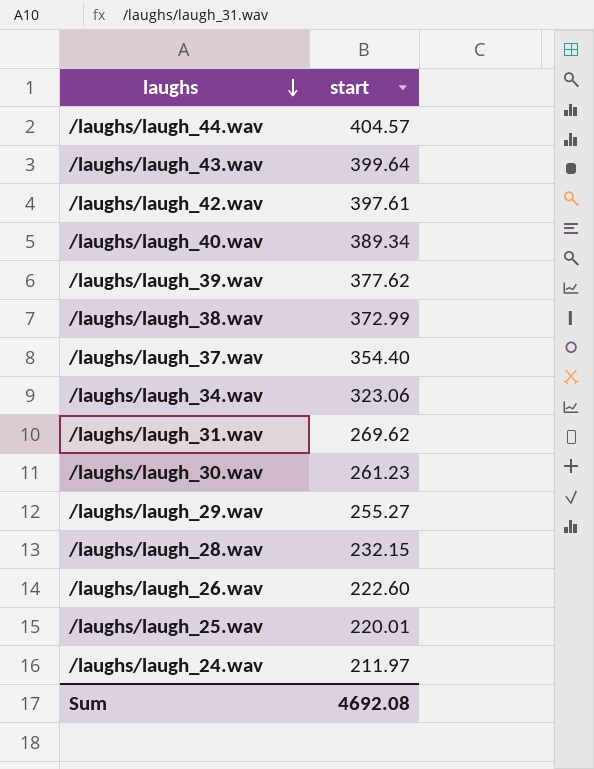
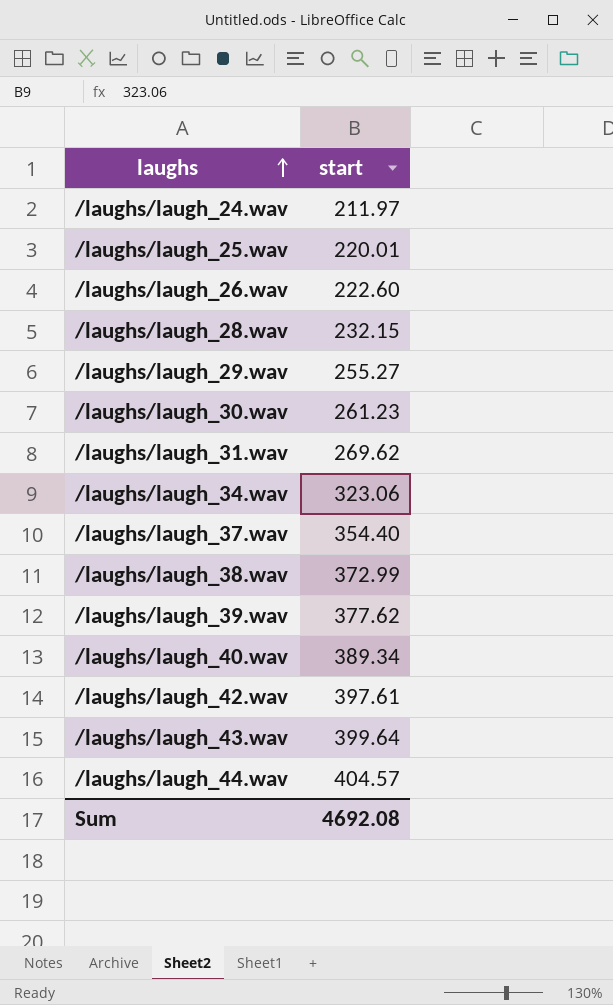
row order: laughs descending -> laughs ascending

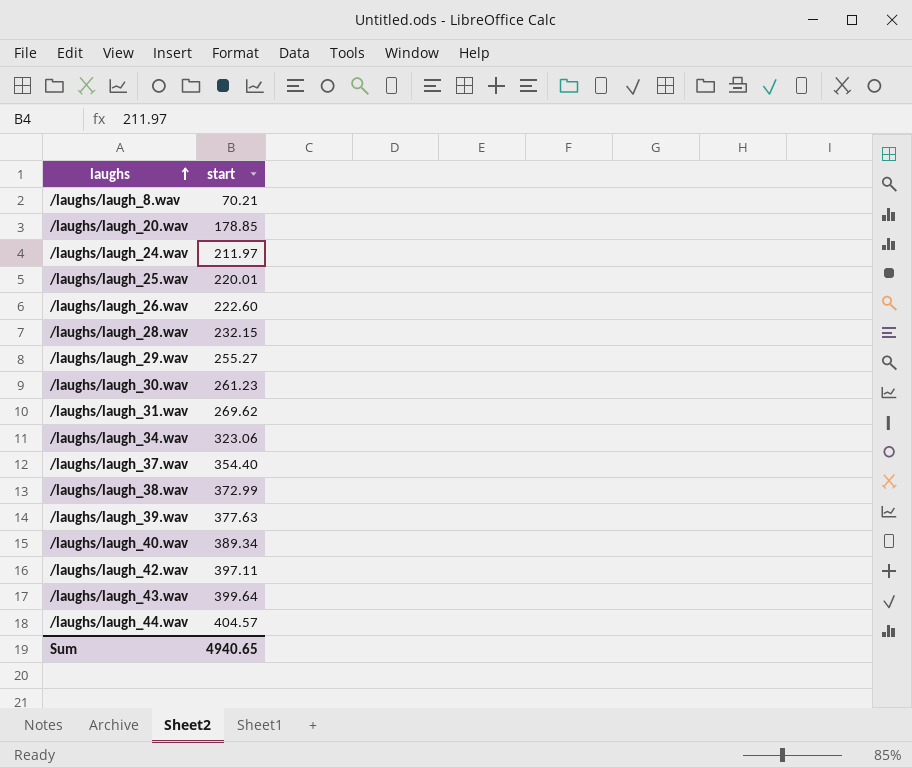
row /laughs/laugh_8.wav: none -> 70.21
row /laughs/laugh_20.wav: none -> 178.85
/laughs/laugh_39.wav | start: 377.62 -> 377.63
/laughs/laugh_42.wav | start: 397.61 -> 397.11
Sum | start: 4692.08 -> 4940.65

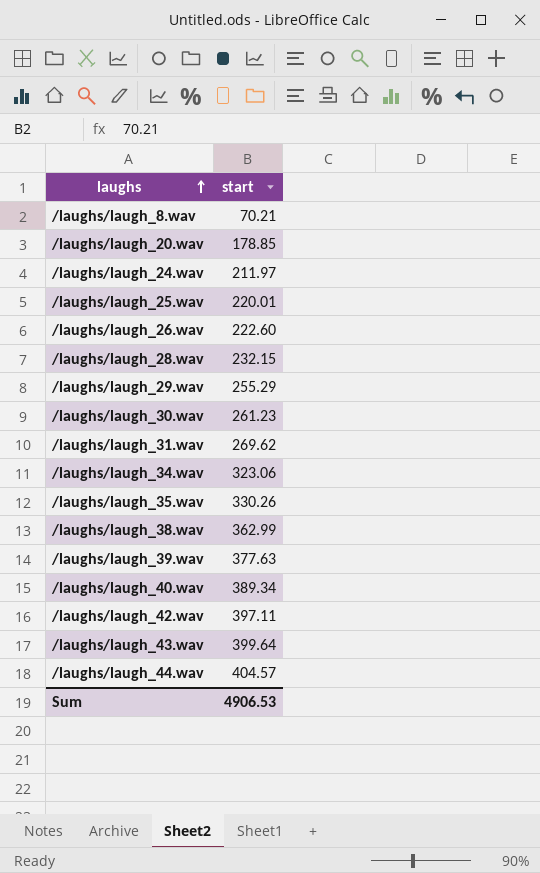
row /laughs/laugh_37.wav: 354.40 -> none
/laughs/laugh_29.wav | start: 255.27 -> 255.29
row /laughs/laugh_35.wav: none -> 330.26
/laughs/laugh_38.wav | start: 372.99 -> 362.99
Sum | start: 4940.65 -> 4906.53

